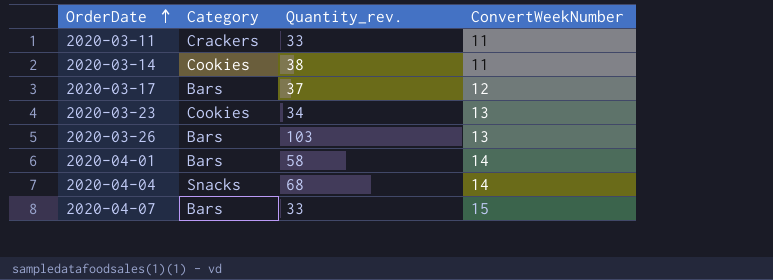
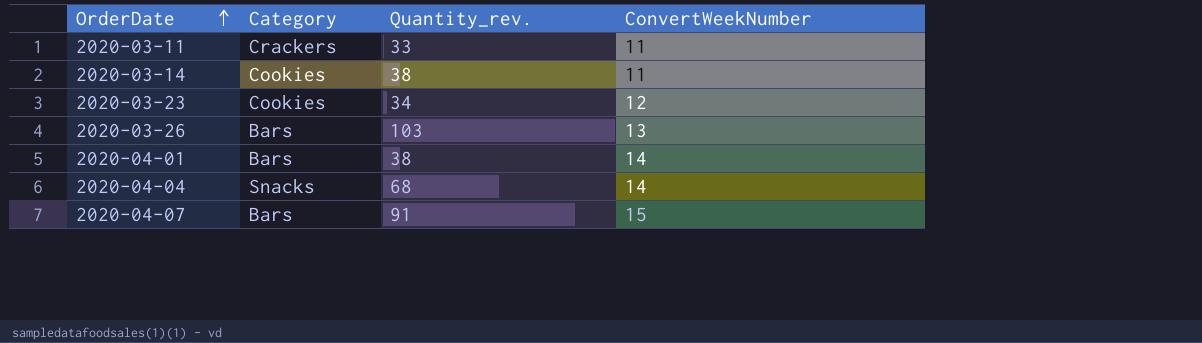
row 2020-03-17: Bars | 37 | 12 -> none
2020-03-23 | ConvertWeekNumber: 13 -> 12
2020-04-01 | Quantity_rev.: 58 -> 38
2020-04-07 | Quantity_rev.: 33 -> 91

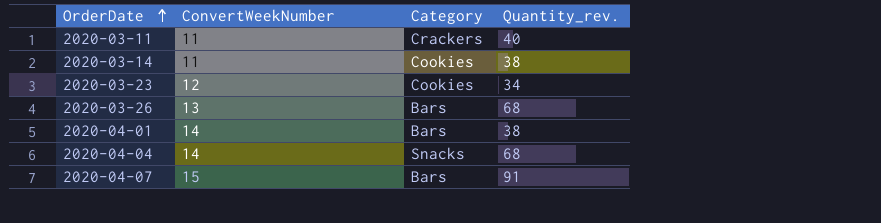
column ConvertWeekNumber | position: 4 -> 2
2020-03-11 | Quantity_rev.: 33 -> 40
2020-03-26 | Quantity_rev.: 103 -> 68

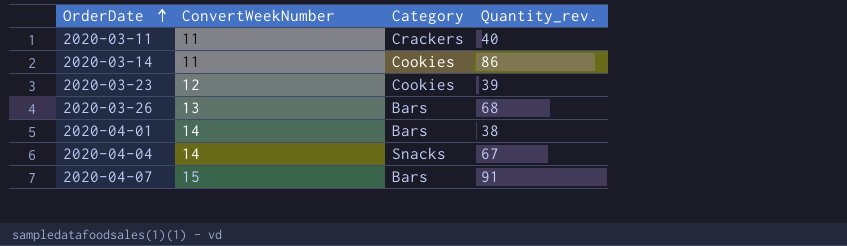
2020-03-14 | Quantity_rev.: 38 -> 86
2020-03-23 | Quantity_rev.: 34 -> 39
2020-04-04 | Quantity_rev.: 68 -> 67

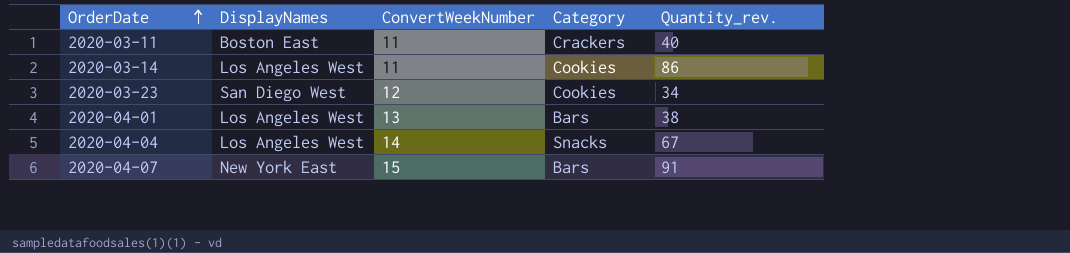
column DisplayNames | position: none -> 2
row 2020-03-26: 13 | Bars | 68 -> none
2020-03-23 | Quantity_rev.: 39 -> 34
2020-04-01 | ConvertWeekNumber: 14 -> 13

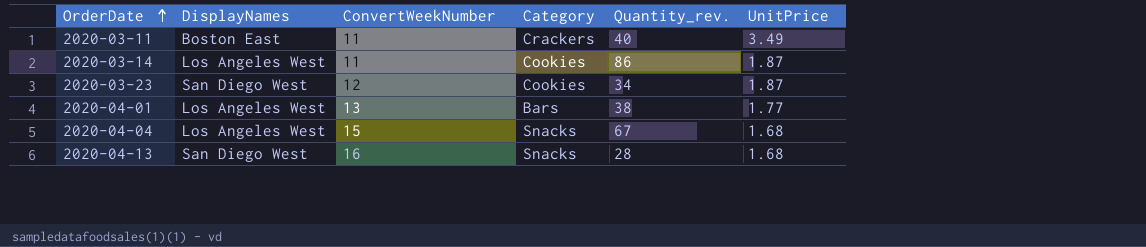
column UnitPrice | position: none -> 6
row 2020-04-07: New York East | 15 | Bars | 91 -> none
2020-04-04 | ConvertWeekNumber: 14 -> 15
row 2020-04-13: none -> San Diego West | 16 | Snacks | 28 | 1.68

